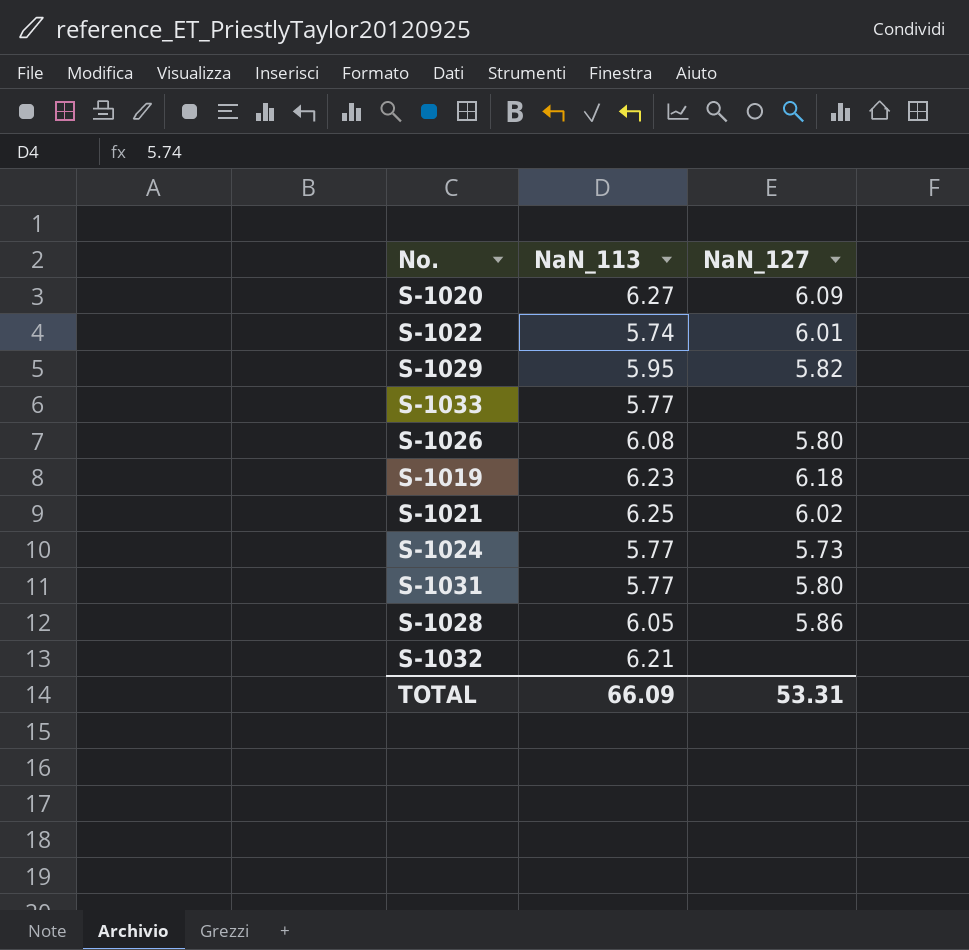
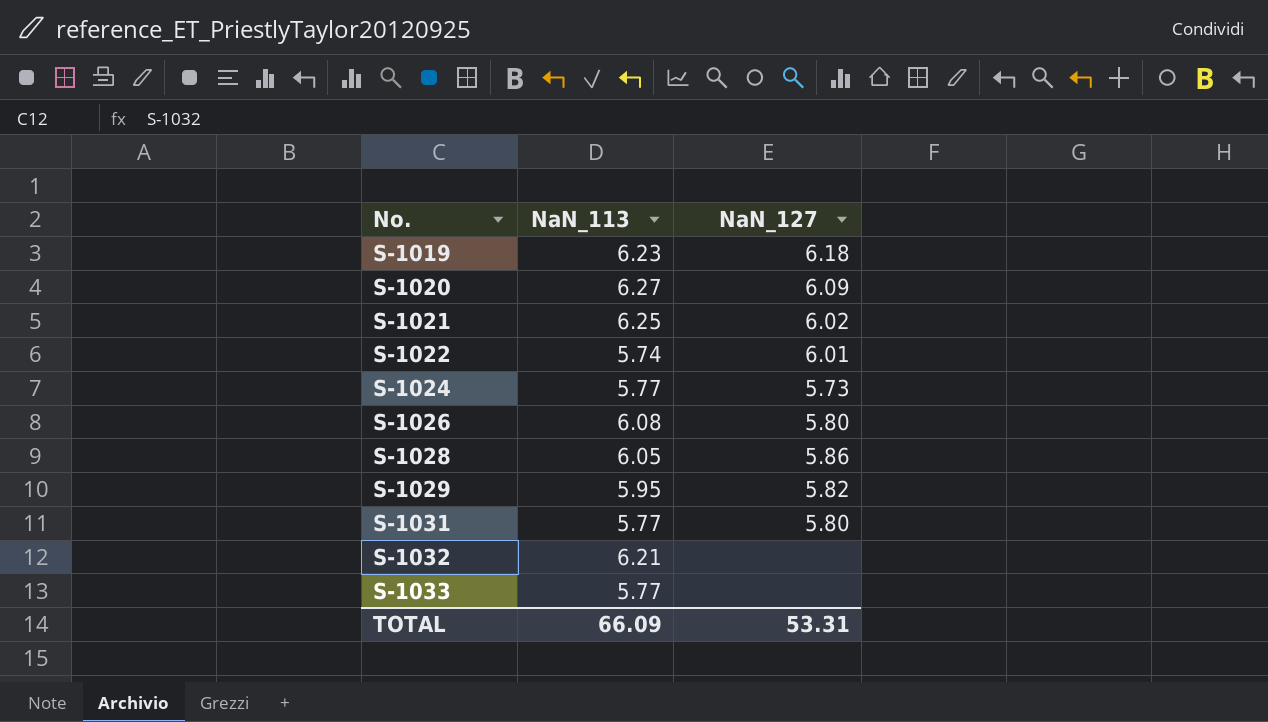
row order: none -> No. ascending

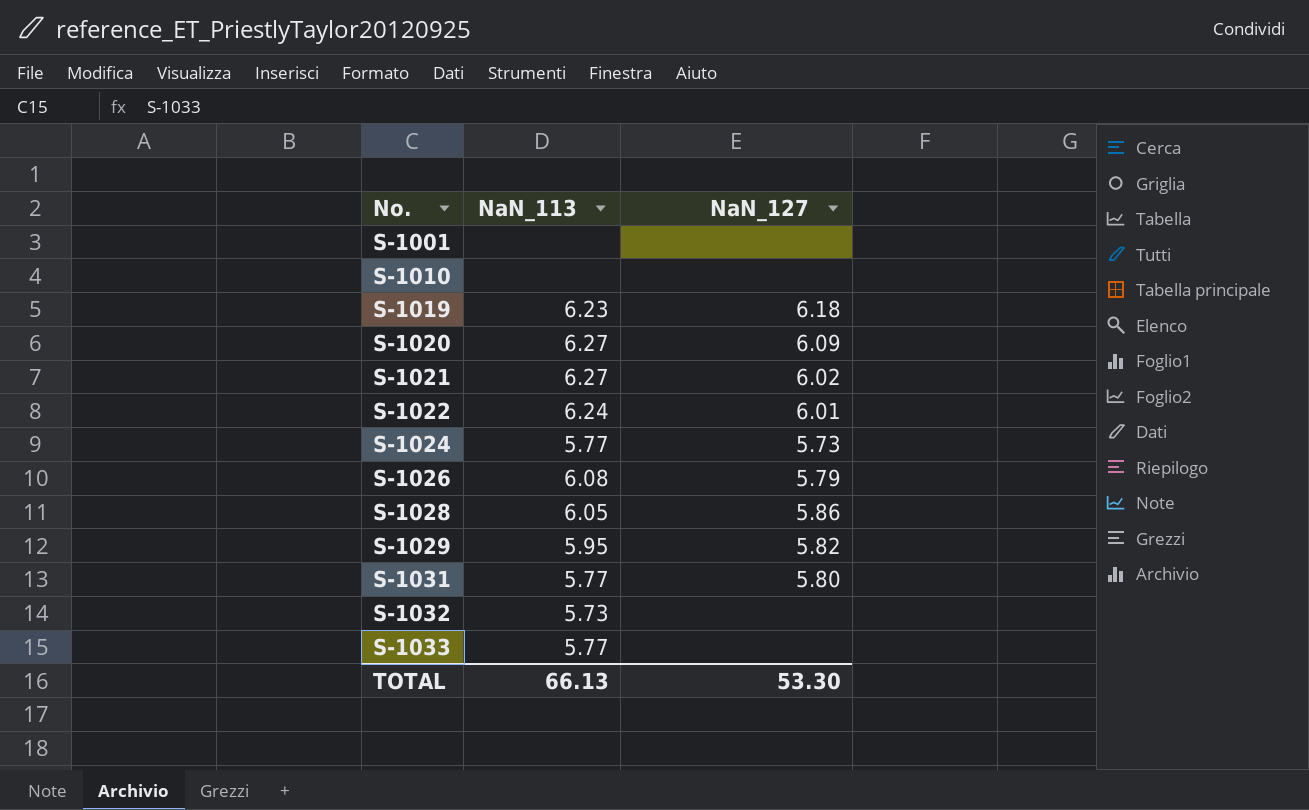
row S-1001: none -> none | none
row S-1010: none -> none | none
S-1021 | NaN_113: 6.25 -> 6.27
S-1022 | NaN_113: 5.74 -> 6.24
S-1026 | NaN_127: 5.80 -> 5.79
S-1032 | NaN_113: 6.21 -> 5.73
TOTAL | NaN_113: 66.09 -> 66.13
TOTAL | NaN_127: 53.31 -> 53.30

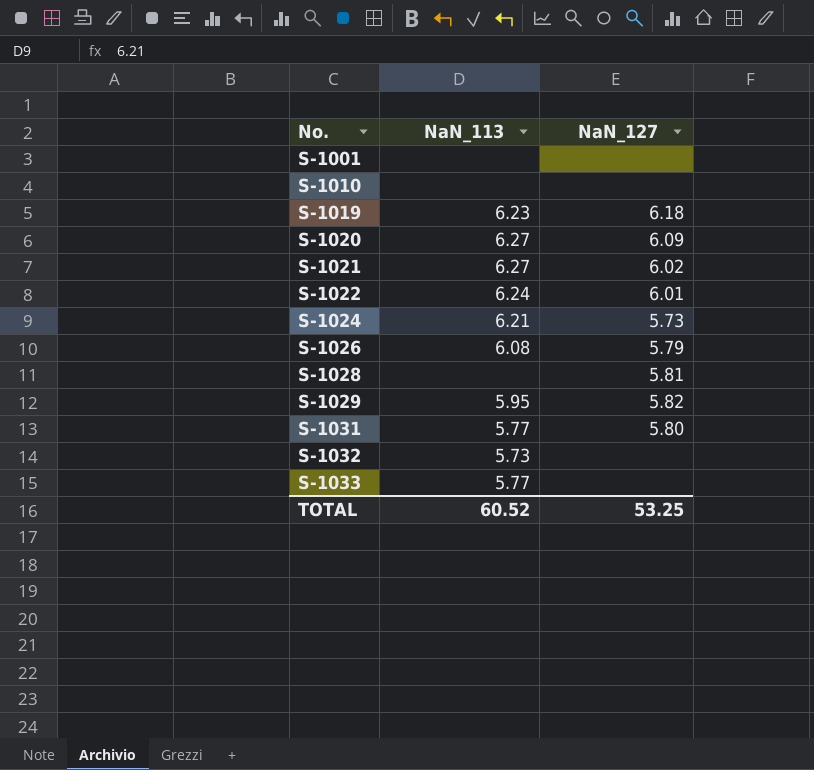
S-1024 | NaN_113: 5.77 -> 6.21
S-1028 | NaN_113: 6.05 -> none
S-1028 | NaN_127: 5.86 -> 5.81
TOTAL | NaN_113: 66.13 -> 60.52
TOTAL | NaN_127: 53.30 -> 53.25

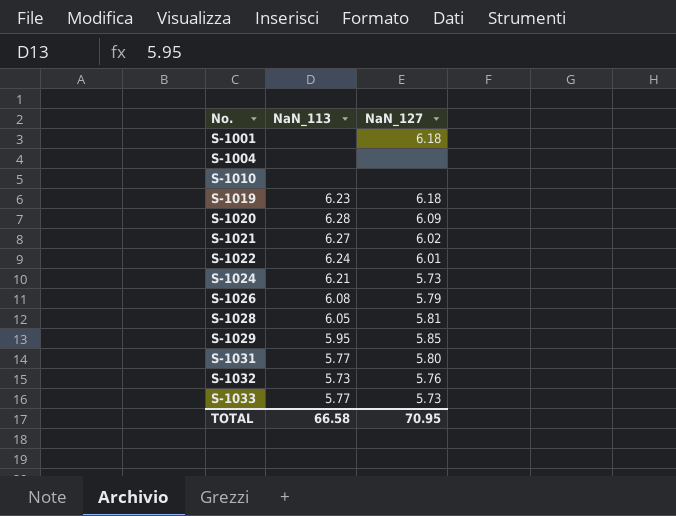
S-1001 | NaN_127: none -> 6.18
row S-1004: none -> none | none
S-1020 | NaN_113: 6.27 -> 6.28
S-1028 | NaN_113: none -> 6.05
S-1029 | NaN_127: 5.82 -> 5.85
S-1032 | NaN_127: none -> 5.76
S-1033 | NaN_127: none -> 5.73
TOTAL | NaN_113: 60.52 -> 66.58
TOTAL | NaN_127: 53.25 -> 70.95

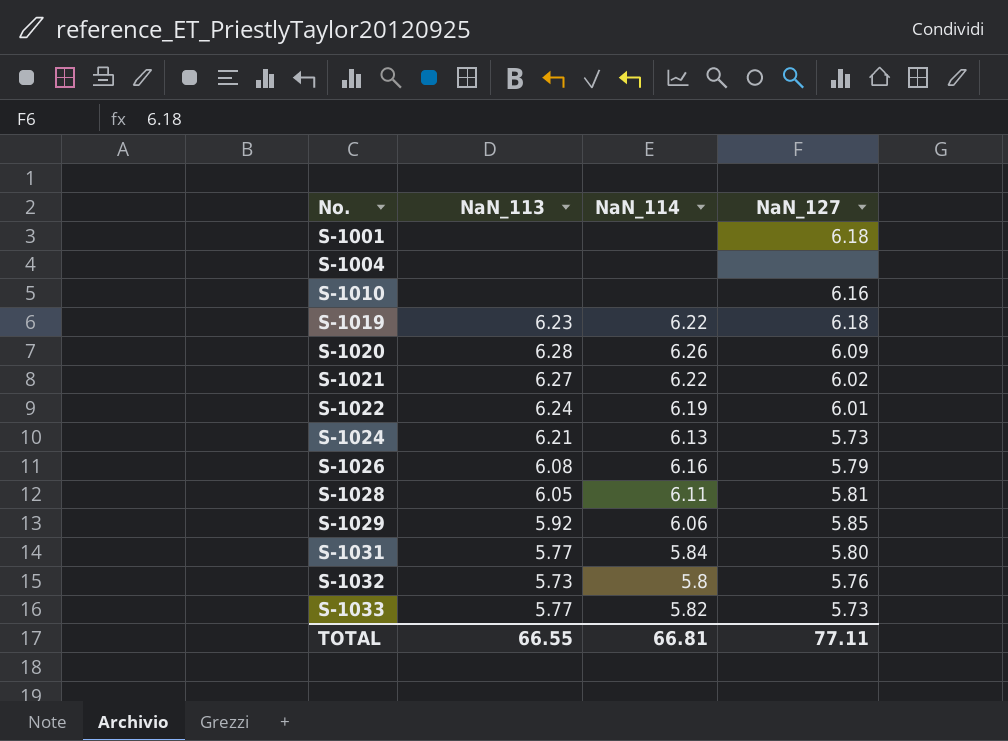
column NaN_114 | position: none -> 3
S-1010 | NaN_127: none -> 6.16
S-1029 | NaN_113: 5.95 -> 5.92
TOTAL | NaN_113: 66.58 -> 66.55
TOTAL | NaN_127: 70.95 -> 77.11

